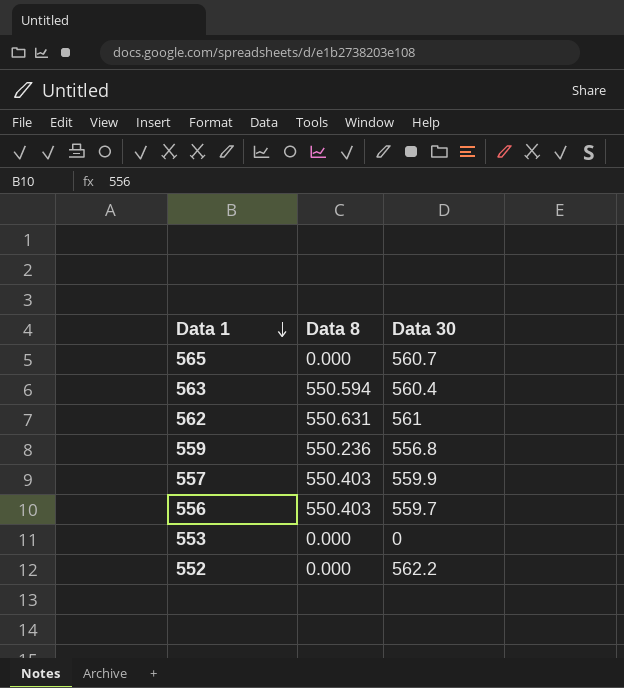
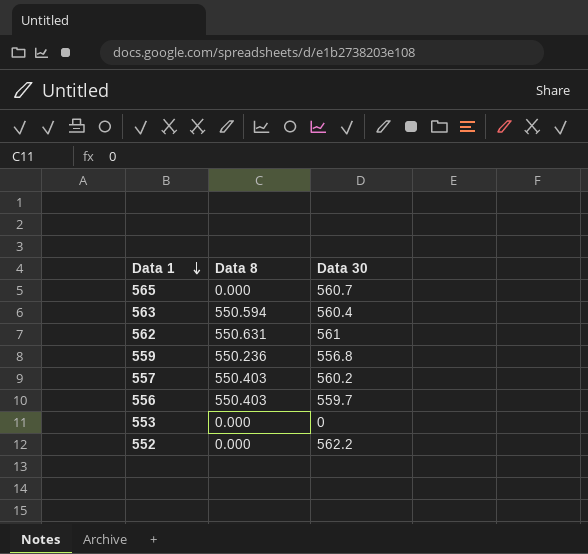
557 | Data 30: 559.9 -> 560.2

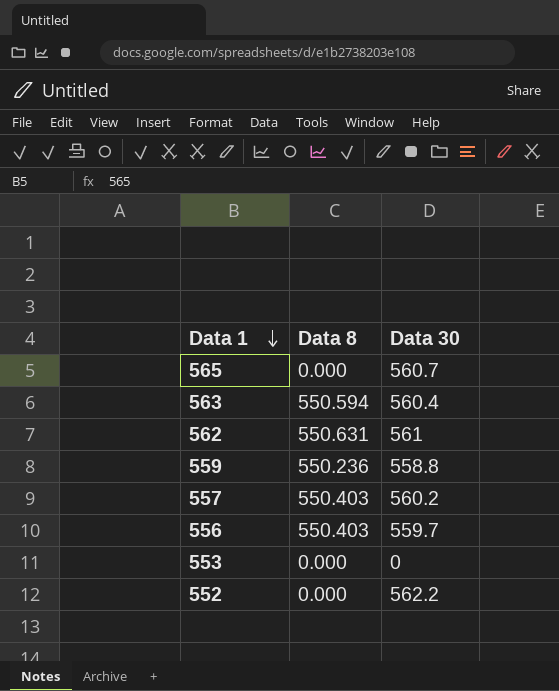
559 | Data 30: 556.8 -> 558.8

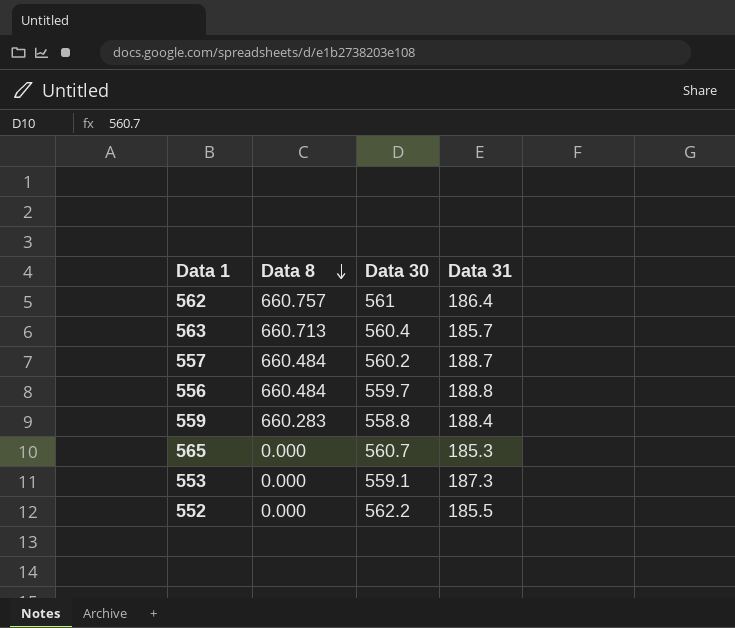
row order: Data 1 descending -> Data 8 descending
column Data 31 | position: none -> 4
562 | Data 8: 550.631 -> 660.757
563 | Data 8: 550.594 -> 660.713
557 | Data 8: 550.403 -> 660.484
556 | Data 8: 550.403 -> 660.484
559 | Data 8: 550.236 -> 660.283
553 | Data 30: 0 -> 559.1

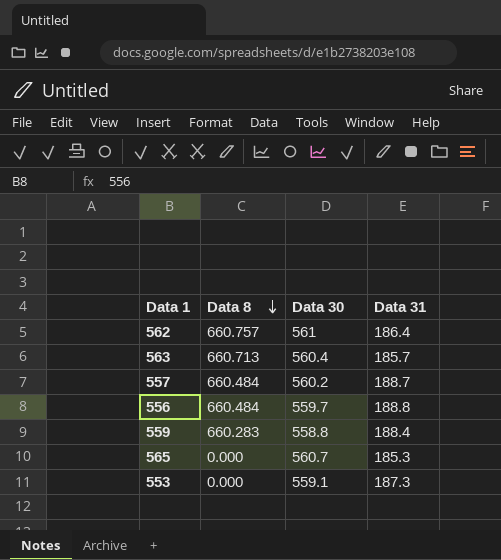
row 552: 0.000 | 562.2 | 185.5 -> none

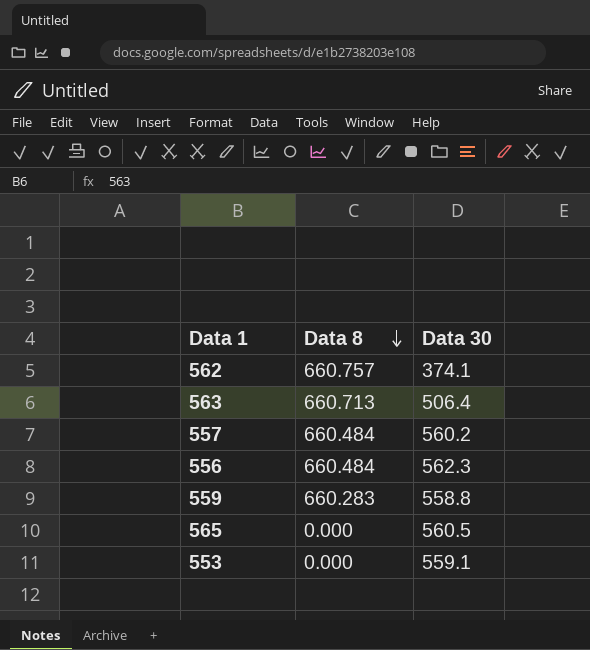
column Data 31 | position: 4 -> none
562 | Data 30: 561 -> 374.1
563 | Data 30: 560.4 -> 506.4
556 | Data 30: 559.7 -> 562.3
565 | Data 30: 560.7 -> 560.5

